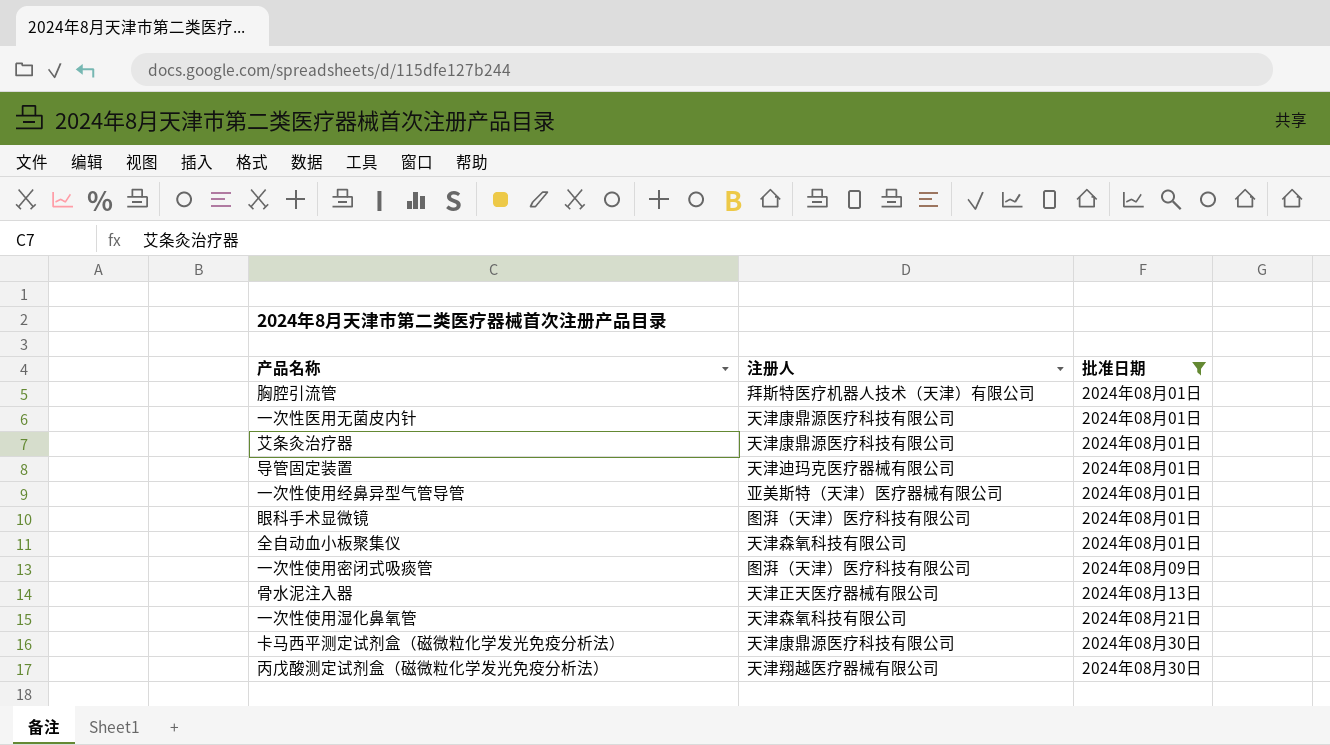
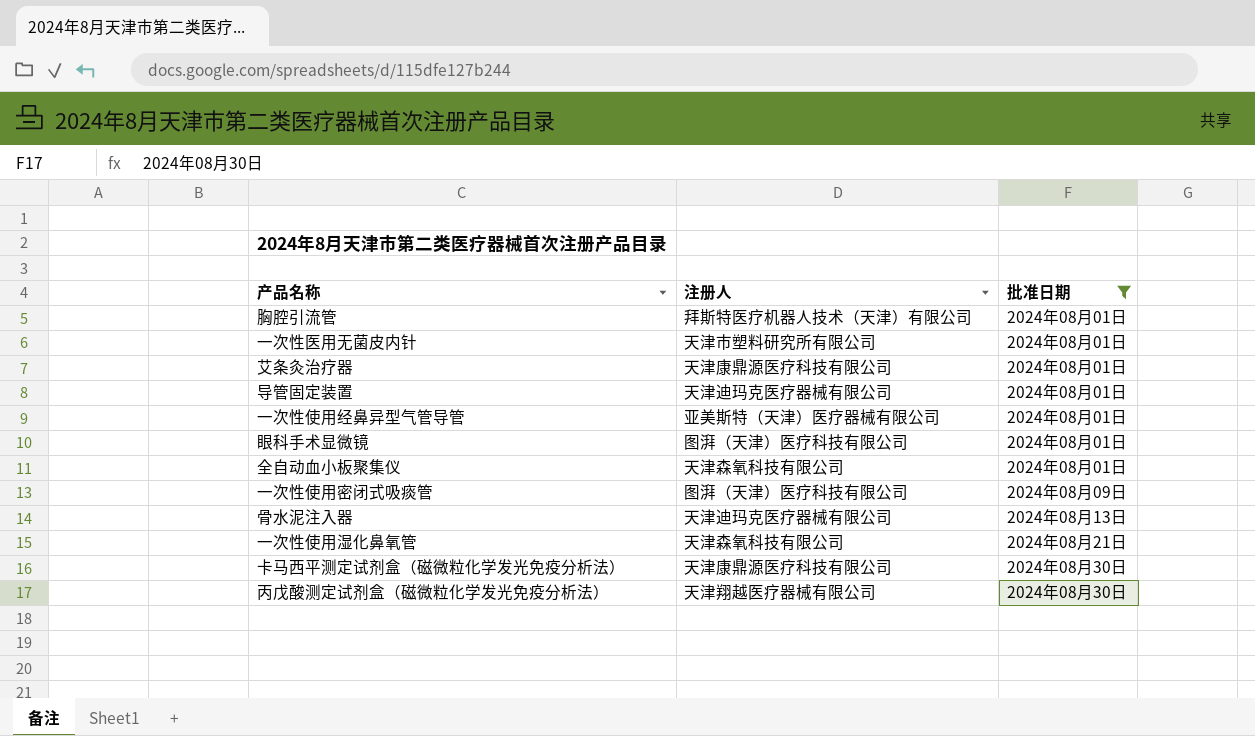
一次性医用无菌皮内针 | 注册人: 天津康鼎源医疗科技有限公司 -> 天津市塑料研究所有限公司
骨水泥注入器 | 注册人: 天津正天医疗器械有限公司 -> 天津迪玛克医疗器械有限公司

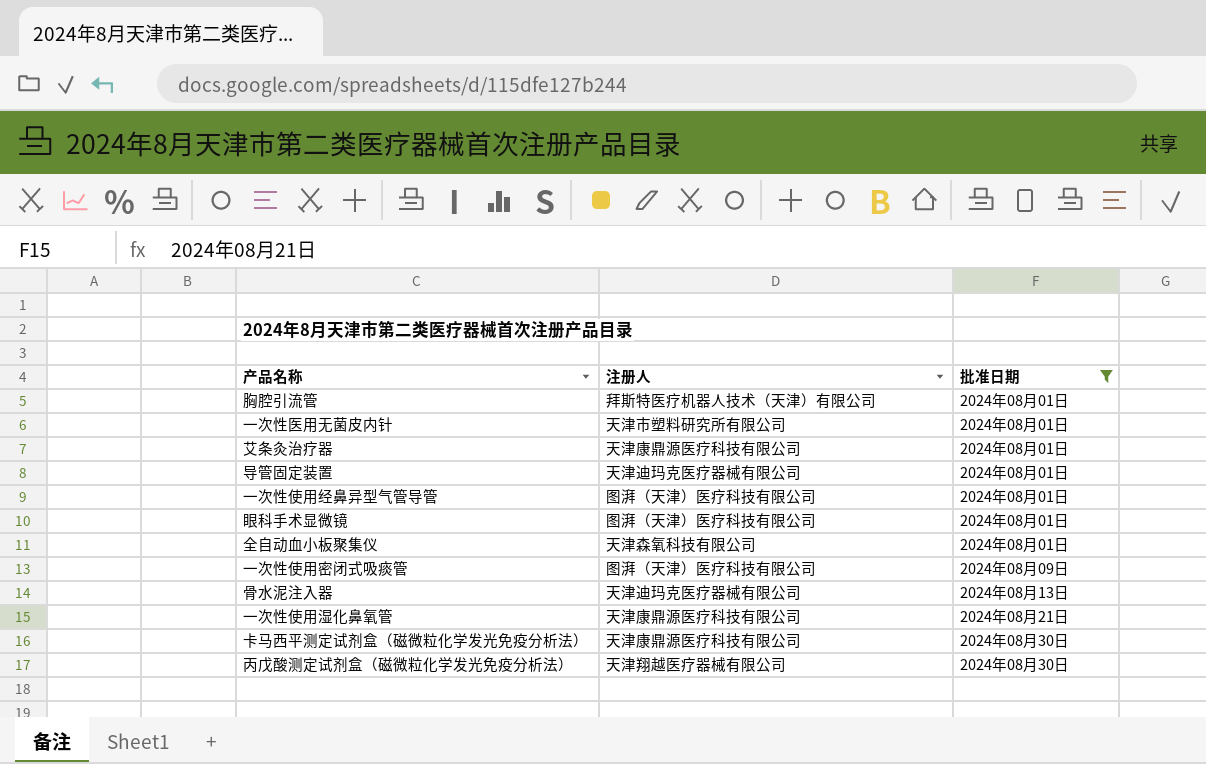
一次性使用经鼻异型气管导管 | 注册人: 亚美斯特（天津）医疗器械有限公司 -> 图湃（天津）医疗科技有限公司
一次性使用湿化鼻氧管 | 注册人: 天津森氧科技有限公司 -> 天津康鼎源医疗科技有限公司

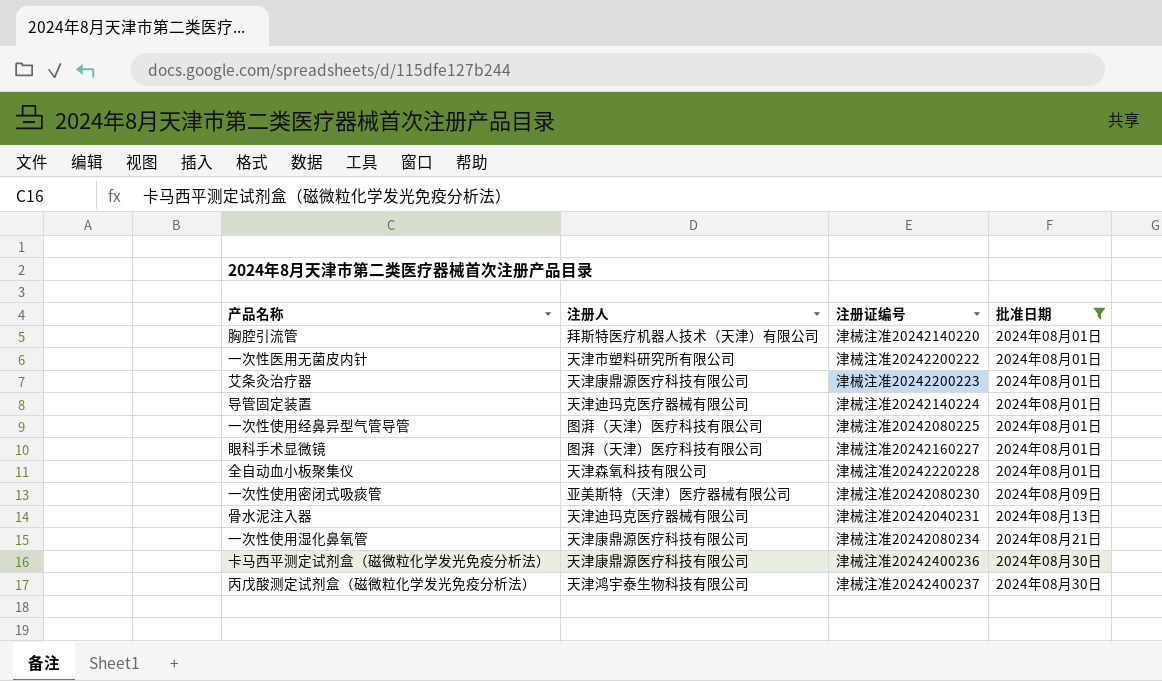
column 注册证编号 | position: none -> 3
一次性使用密闭式吸痰管 | 注册人: 图湃（天津）医疗科技有限公司 -> 亚美斯特（天津）医疗器械有限公司
丙戊酸测定试剂盒（磁微粒化学发光免疫分析法） | 注册人: 天津翔越医疗器械有限公司 -> 天津鸿宇泰生物科技有限公司

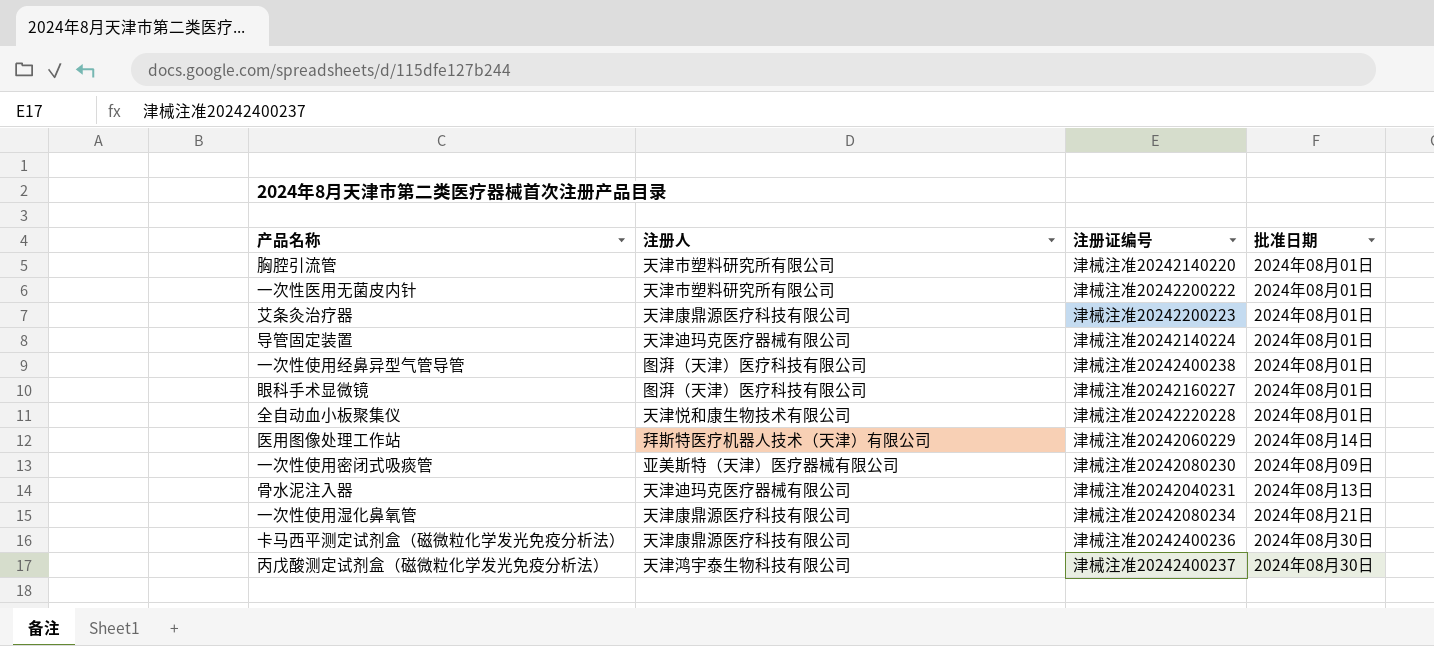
filter: 批准日期 != 2024年08月14日 -> none
胸腔引流管 | 注册人: 拜斯特医疗机器人技术（天津）有限公司 -> 天津市塑料研究所有限公司
一次性使用经鼻异型气管导管 | 注册证编号: 津械注准20242080225 -> 津械注准20242400238
全自动血小板聚集仪 | 注册人: 天津森氧科技有限公司 -> 天津悦和康生物技术有限公司

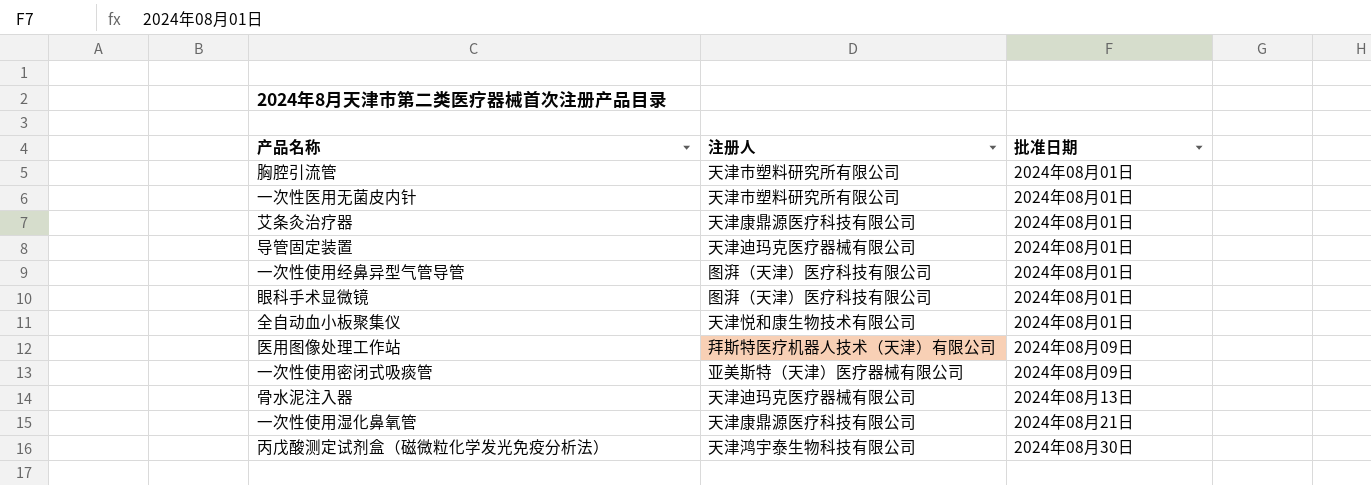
column 注册证编号 | position: 3 -> none
row 卡马西平测定试剂盒（磁微粒化学发光免疫分析法）: 天津康鼎源医疗科技有限公司 | 津械注准20242400236 | 2024年08月30日 -> none
医用图像处理工作站 | 批准日期: 2024年08月14日 -> 2024年08月09日

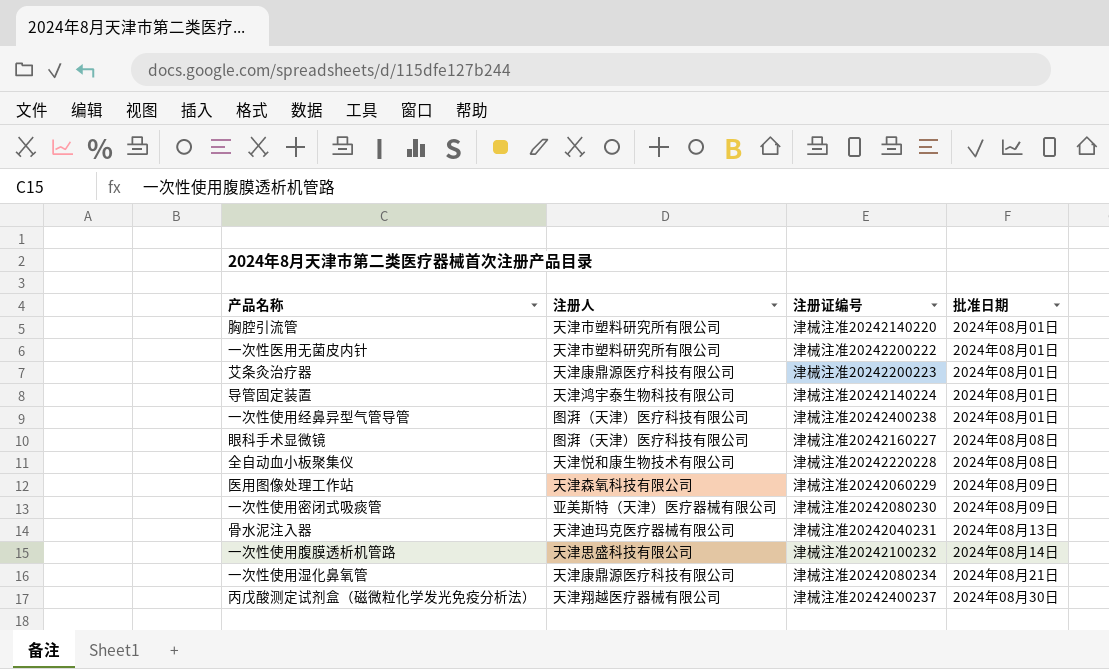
column 注册证编号 | position: none -> 3
导管固定装置 | 注册人: 天津迪玛克医疗器械有限公司 -> 天津鸿宇泰生物科技有限公司
眼科手术显微镜 | 批准日期: 2024年08月01日 -> 2024年08月08日
全自动血小板聚集仪 | 批准日期: 2024年08月01日 -> 2024年08月08日
医用图像处理工作站 | 注册人: 拜斯特医疗机器人技术（天津）有限公司 -> 天津森氧科技有限公司
row 一次性使用腹膜透析机管路: none -> 天津思盛科技有限公司 | 津械注准20242100232 | 2024年08月14日
丙戊酸测定试剂盒（磁微粒化学发光免疫分析法） | 注册人: 天津鸿宇泰生物科技有限公司 -> 天津翔越医疗器械有限公司

